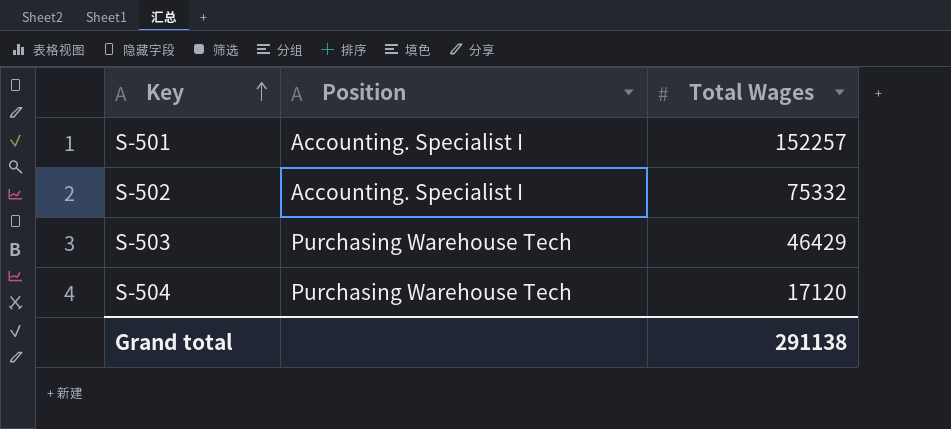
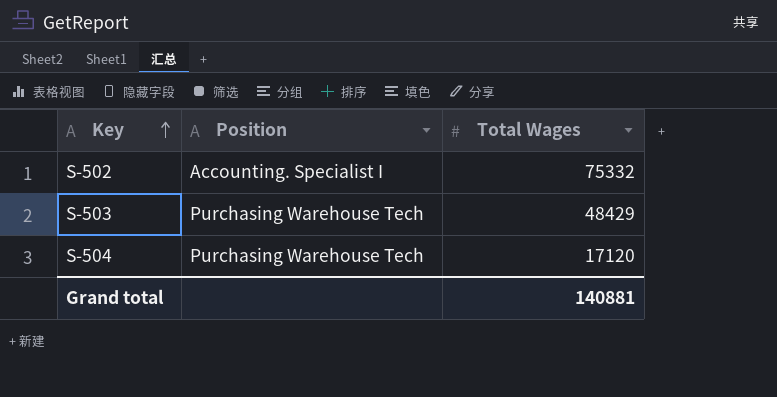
row S-501: Accounting. Specialist I | 152257 -> none
S-503 | Total Wages: 46429 -> 48429
Grand total | Total Wages: 291138 -> 140881

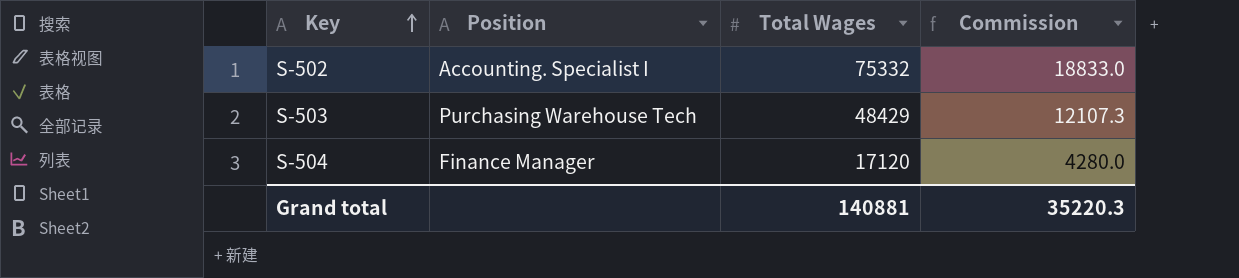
column Commission | formula: none -> [Total Wages] * 0.25
S-504 | Position: Purchasing Warehouse Tech -> Finance Manager

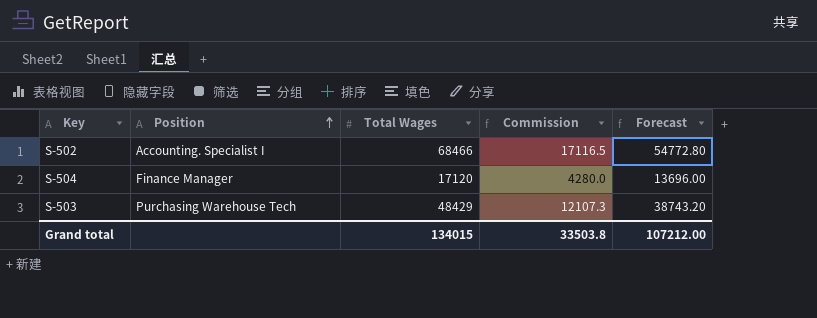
row order: Key ascending -> Position ascending
column Forecast | formula: none -> [Total Wages] * 0.8
S-502 | Total Wages: 75332 -> 68466
S-502 | Commission: 18833.0 -> 17116.5
Grand total | Total Wages: 140881 -> 134015
Grand total | Commission: 35220.3 -> 33503.8

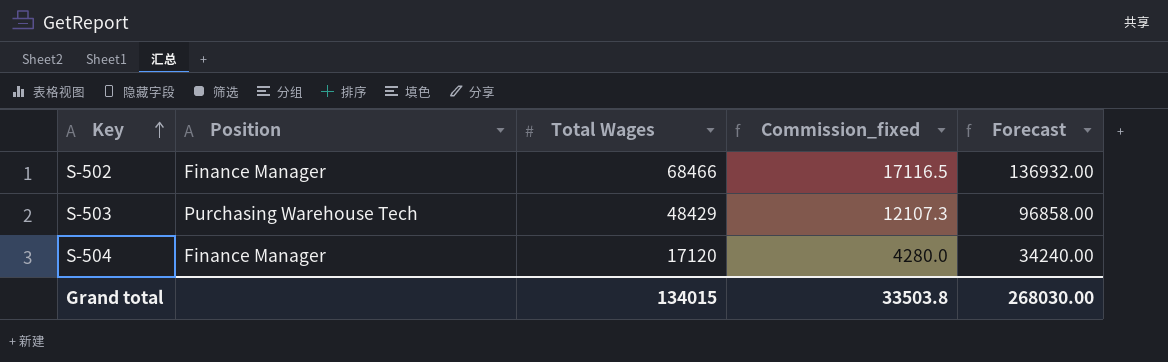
row order: Position ascending -> Key ascending
column name: Commission -> Commission_fixed
column Forecast | formula: [Total Wages] * 0.8 -> [Total Wages] * 2
S-502 | Position: Accounting. Specialist I -> Finance Manager
Grand total | Forecast: 107212.00 -> 268030.00

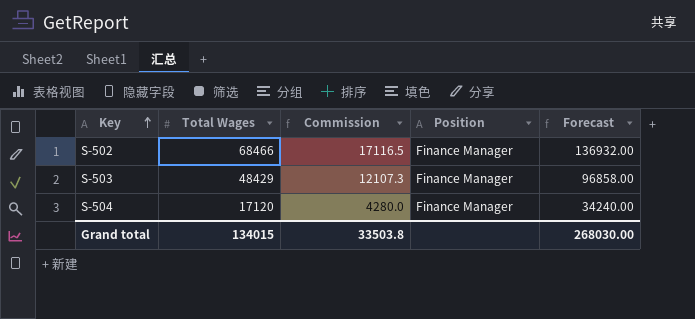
column name: Commission_fixed -> Commission
column Position | position: 2 -> 4
S-503 | Position: Purchasing Warehouse Tech -> Finance Manager

